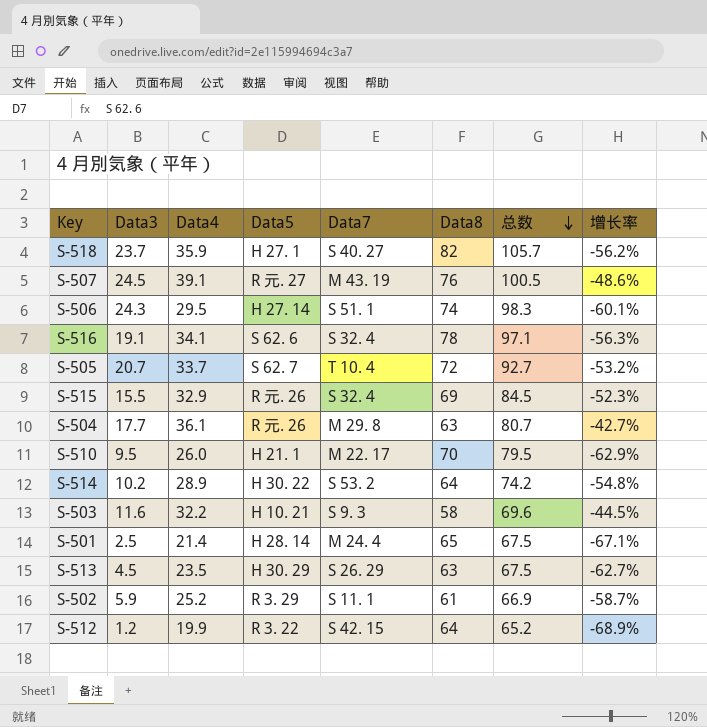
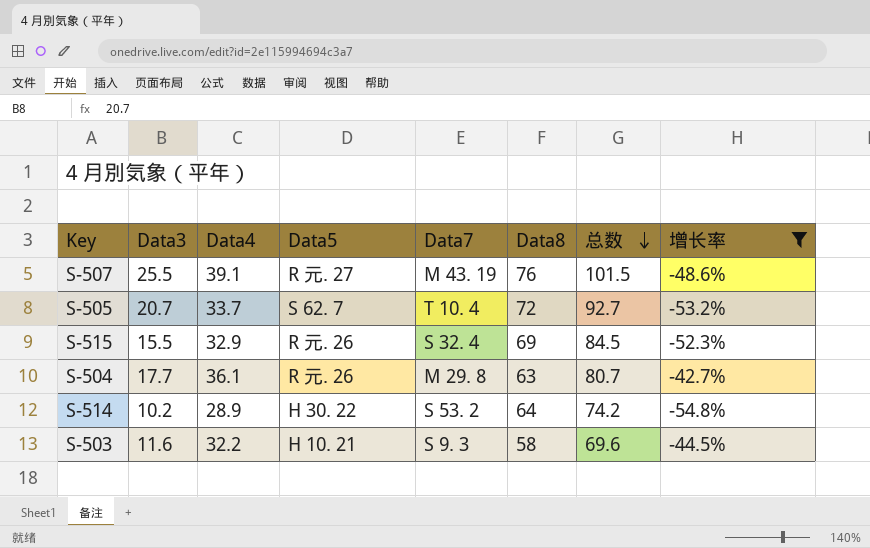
filter: none -> 增长率 >= -54.8%
S-507 | Data3: 24.5 -> 25.5
S-507 | 总数: 100.5 -> 101.5

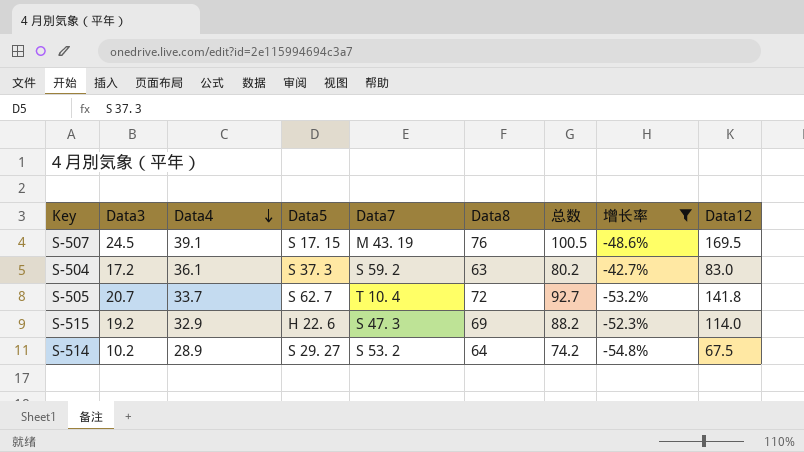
row order: 总数 descending -> Data4 descending
column Data12 | position: none -> 9
row S-503: 11.6 | 32.2 | H 10. 21 | S 9. 3 | 58 | 69.6 | -44.5% -> none
S-507 | Data3: 25.5 -> 24.5
S-507 | Data5: R 元. 27 -> S 17. 15
S-507 | 总数: 101.5 -> 100.5
S-504 | Data3: 17.7 -> 17.2
S-504 | Data5: R 元. 26 -> S 37. 3
S-504 | Data7: M 29. 8 -> S 59. 2
S-504 | 总数: 80.7 -> 80.2
S-515 | Data3: 15.5 -> 19.2
S-515 | Data5: R 元. 26 -> H 22. 6
S-515 | Data7: S 32. 4 -> S 47. 3
S-515 | 总数: 84.5 -> 88.2
S-514 | Data5: H 30. 22 -> S 29. 27

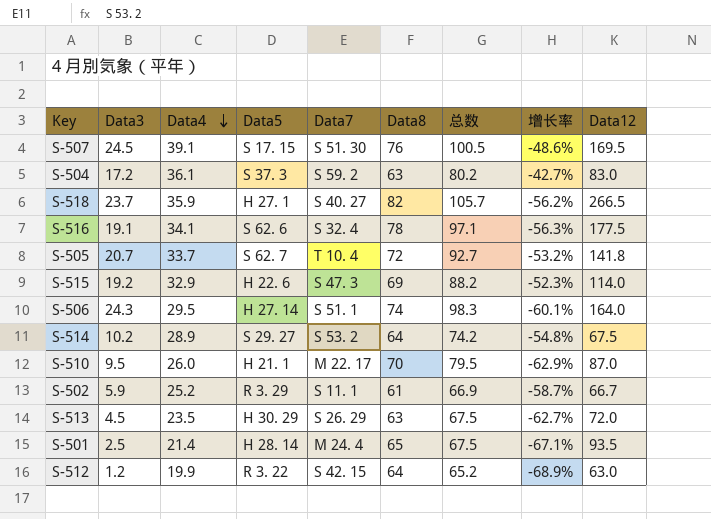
filter: 增长率 >= -54.8% -> none
S-507 | Data7: M 43. 19 -> S 51. 30

